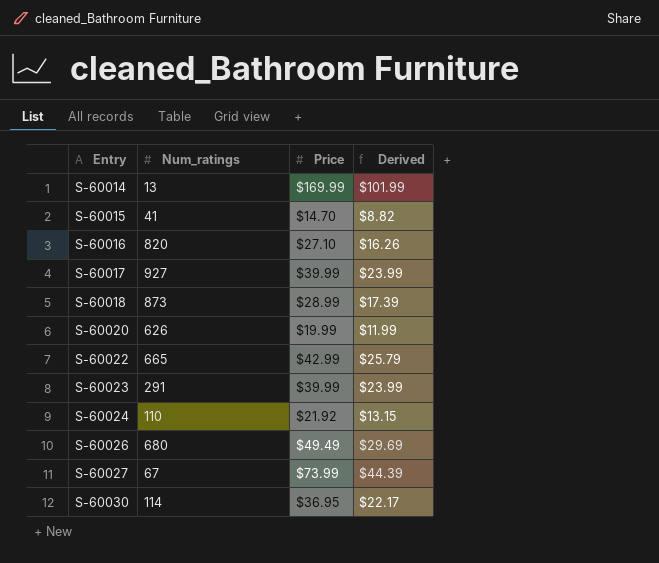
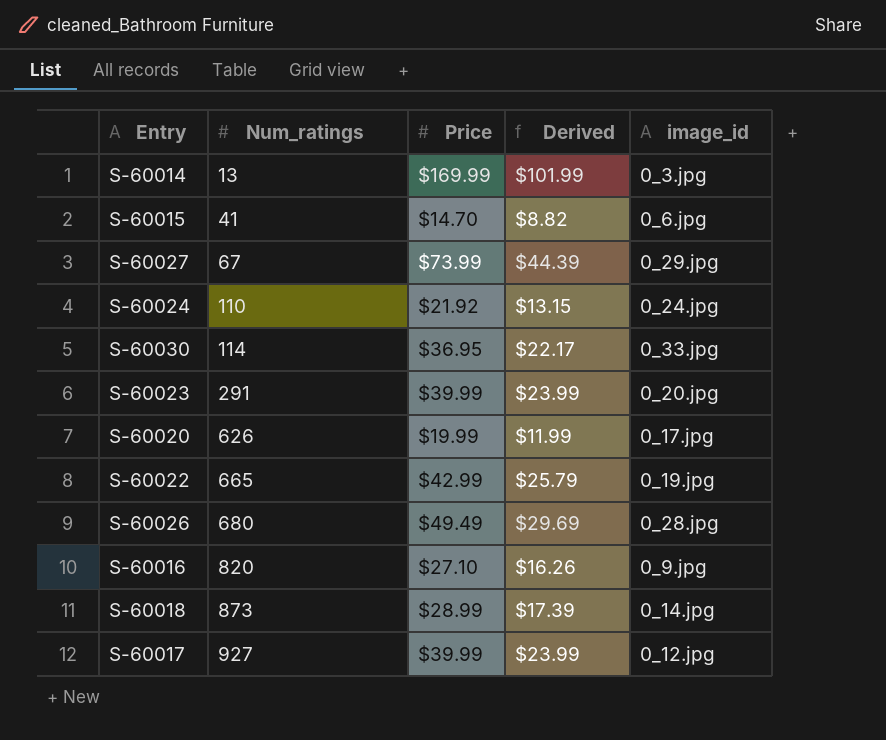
row order: Entry ascending -> Num_ratings ascending
column image_id | position: none -> 5

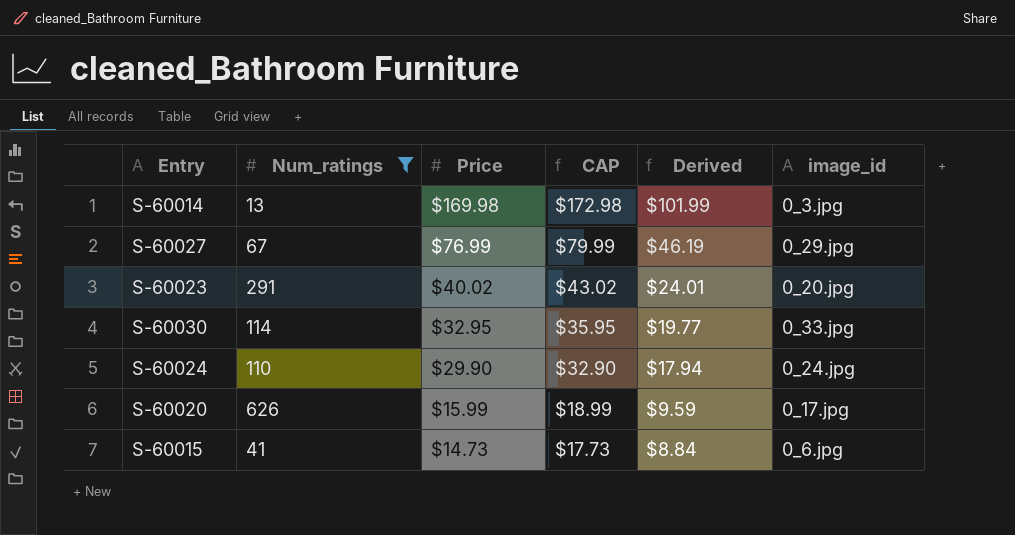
filter: none -> Num_ratings <= 626
row order: Num_ratings ascending -> Price descending
column CAP | formula: none -> [Price] + 3
S-60014 | Price: $169.99 -> $169.98
S-60027 | Price: $73.99 -> $76.99
S-60027 | Derived: $44.39 -> $46.19
S-60023 | Price: $39.99 -> $40.02
S-60023 | Derived: $23.99 -> $24.01
S-60030 | Price: $36.95 -> $32.95
S-60030 | Derived: $22.17 -> $19.77
S-60024 | Price: $21.92 -> $29.90
S-60024 | Derived: $13.15 -> $17.94
S-60020 | Price: $19.99 -> $15.99
S-60020 | Derived: $11.99 -> $9.59
S-60015 | Price: $14.70 -> $14.73
S-60015 | Derived: $8.82 -> $8.84

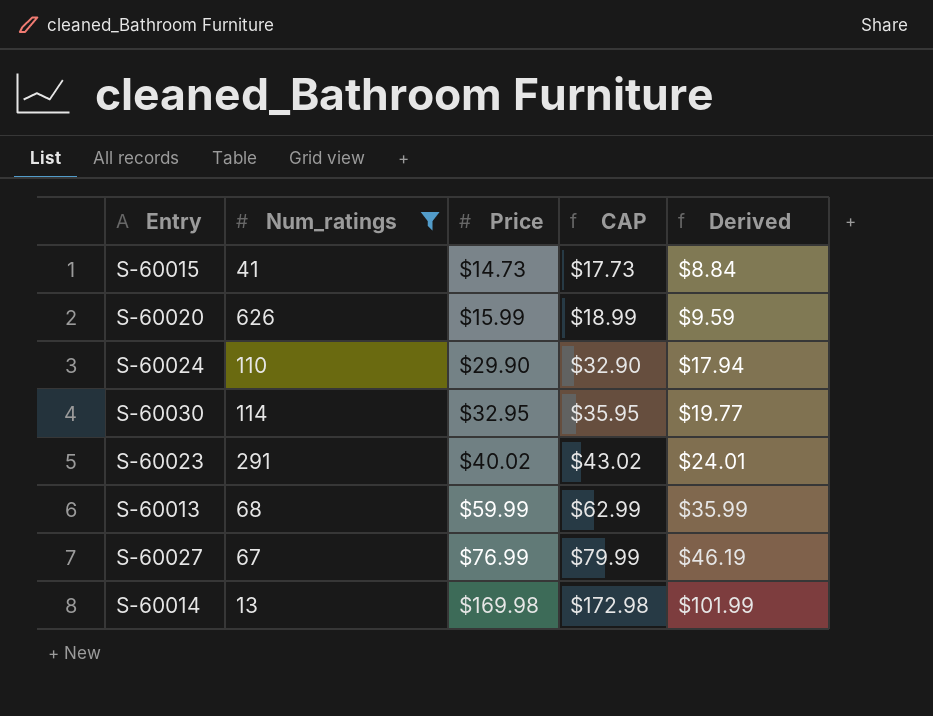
row order: Price descending -> Price ascending
column image_id | position: 6 -> none
row S-60013: none -> 68 | $59.99 | $62.99 | $35.99

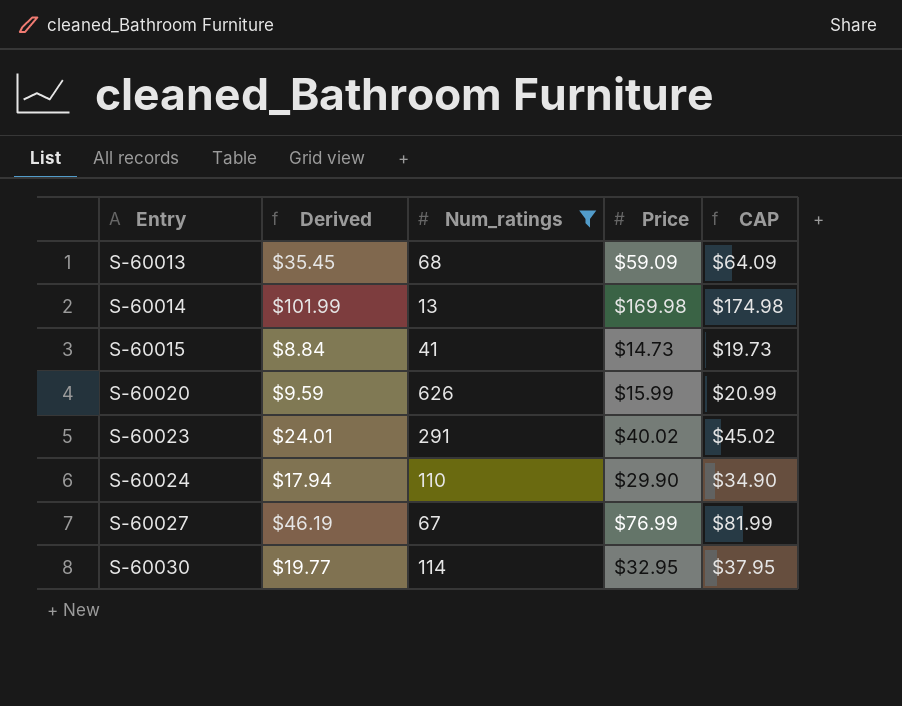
row order: Price ascending -> Entry ascending
column Derived | position: 5 -> 2
column CAP | formula: [Price] + 3 -> [Price] + 5
S-60013 | Derived: $35.99 -> $35.45
S-60013 | Price: $59.99 -> $59.09

